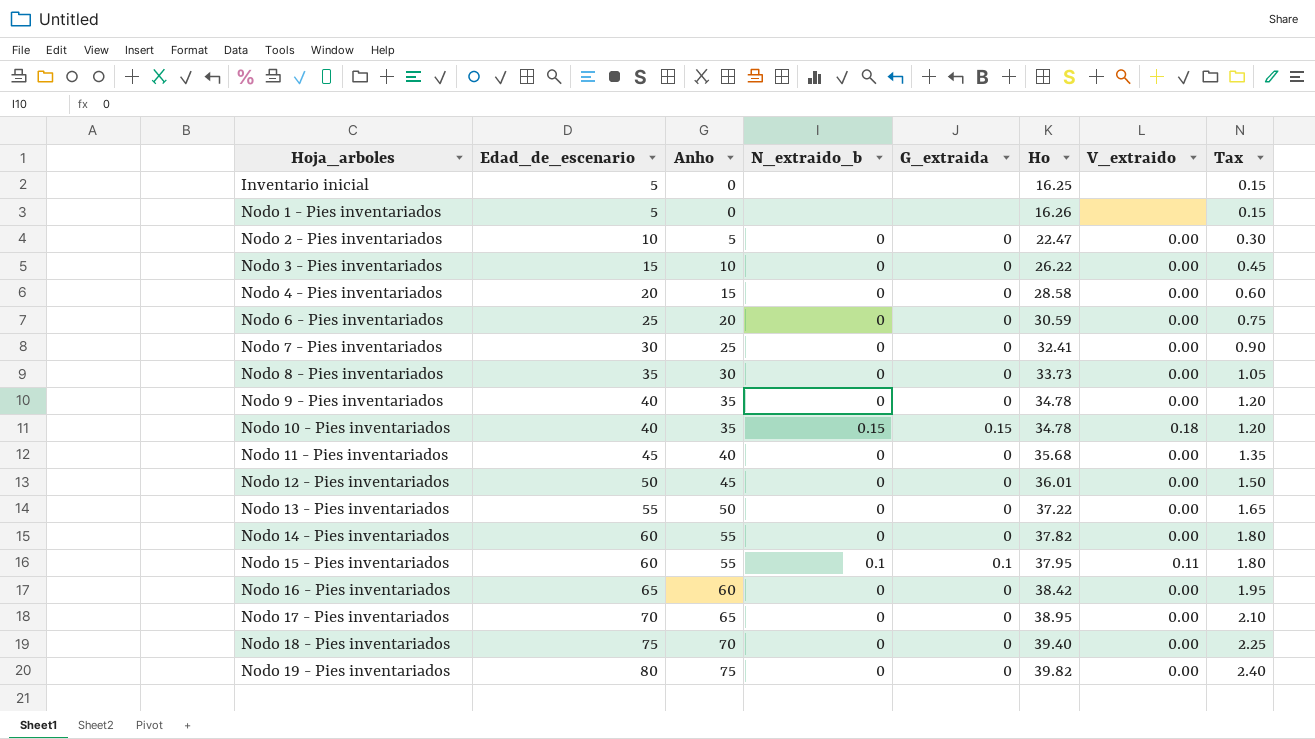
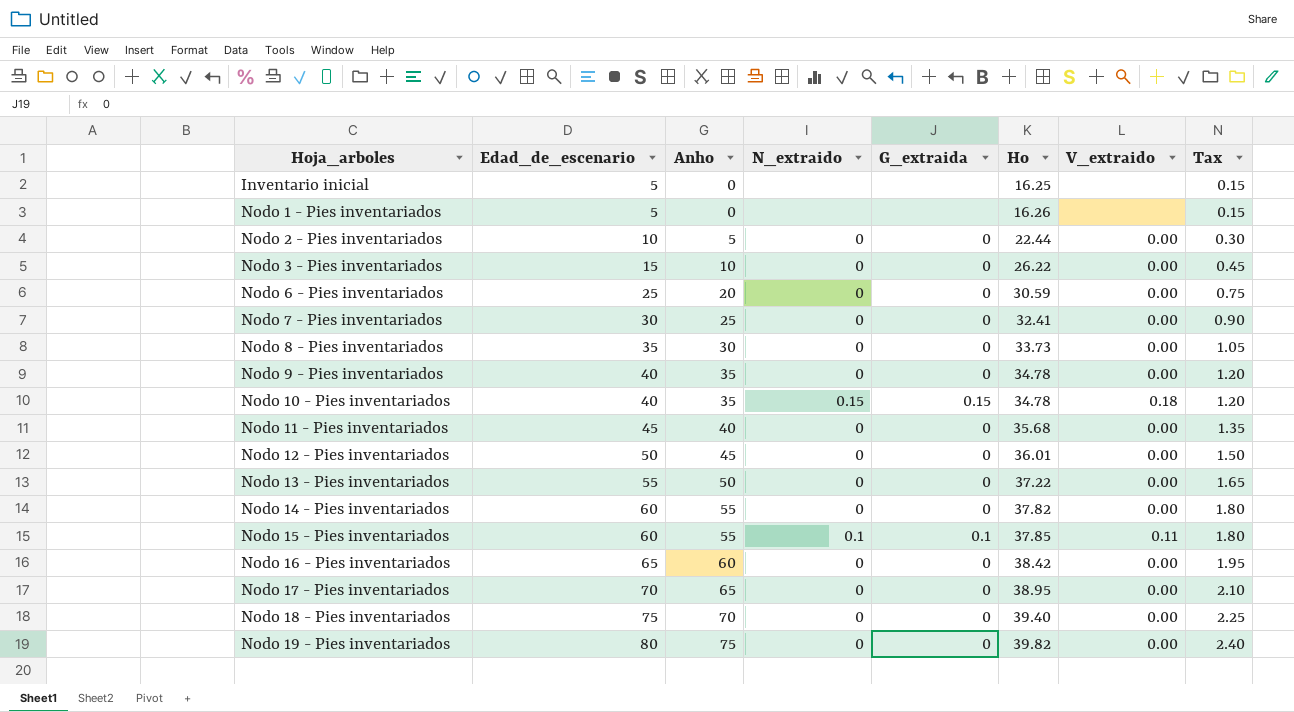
column name: N_extraido_b -> N_extraido
row Nodo 4 - Pies inventariados: 20 | 15 | 0 | 0 | 28.58 | 0.00 | 0.60 -> none
Nodo 2 - Pies inventariados | Ho: 22.47 -> 22.44
Nodo 15 - Pies inventariados | Ho: 37.95 -> 37.85

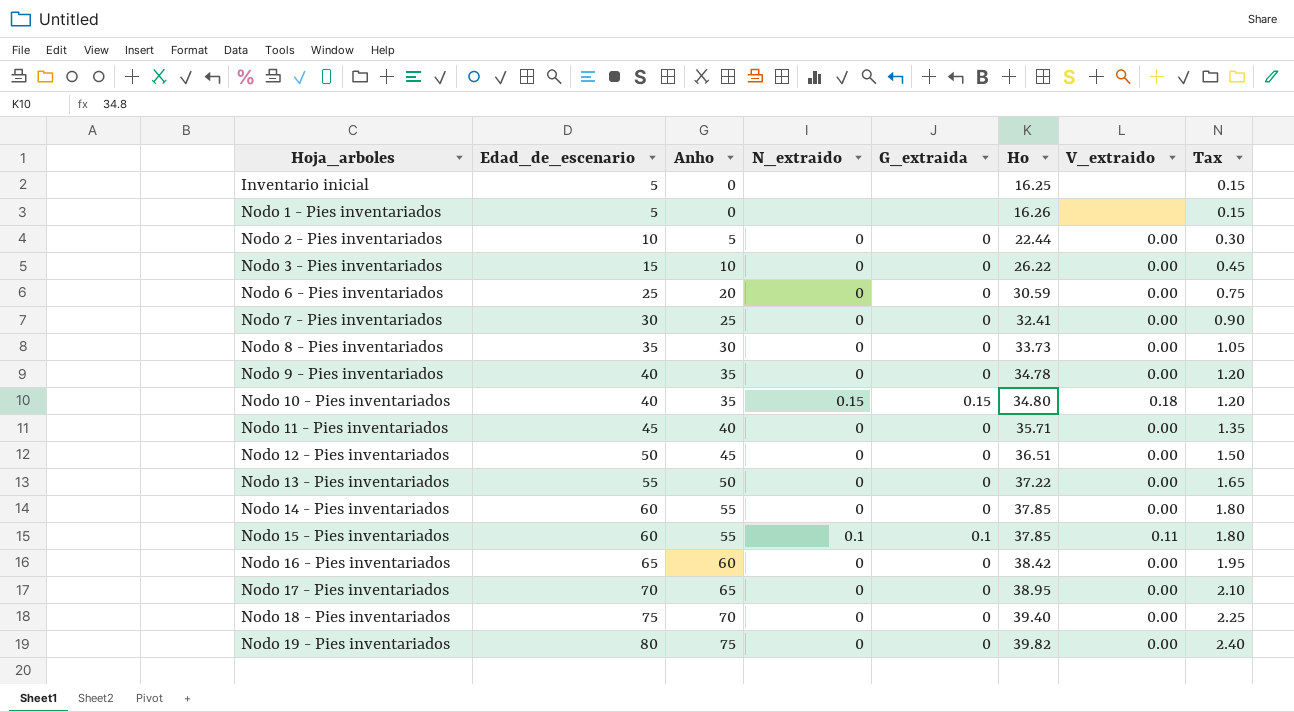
Nodo 10 - Pies inventariados | Ho: 34.78 -> 34.80
Nodo 11 - Pies inventariados | Ho: 35.68 -> 35.71
Nodo 12 - Pies inventariados | Ho: 36.01 -> 36.51
Nodo 14 - Pies inventariados | Ho: 37.82 -> 37.85

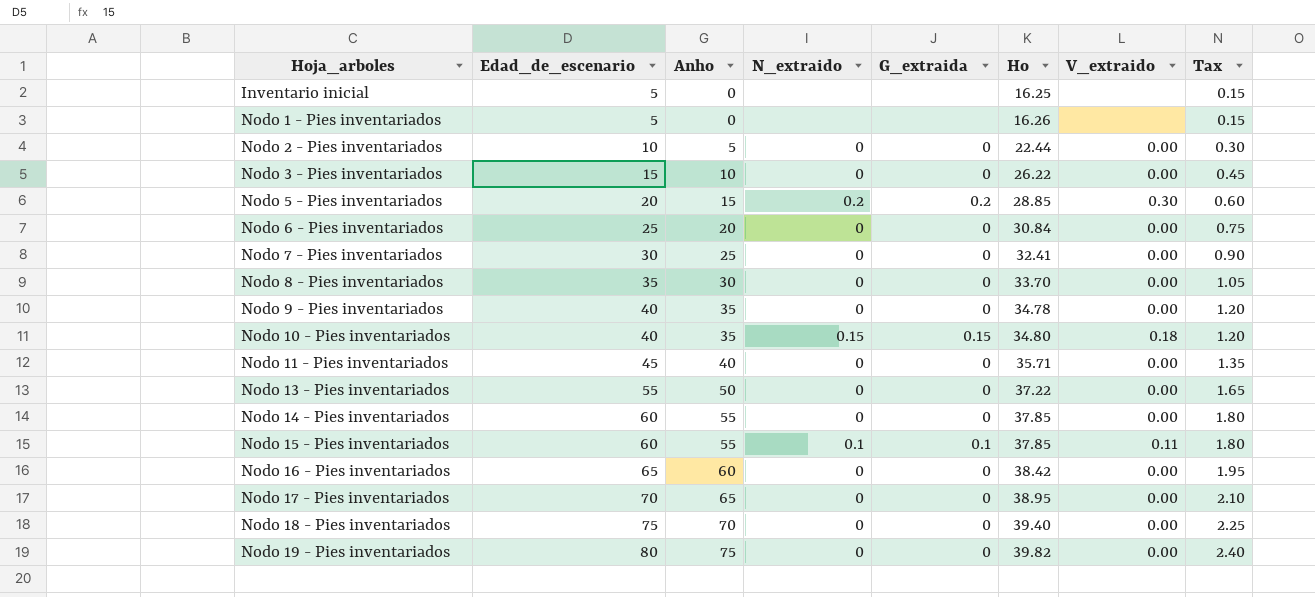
row Nodo 12 - Pies inventariados: 50 | 45 | 0 | 0 | 36.51 | 0.00 | 1.50 -> none
row Nodo 5 - Pies inventariados: none -> 20 | 15 | 0.2 | 0.2 | 28.85 | 0.30 | 0.60
Nodo 6 - Pies inventariados | Ho: 30.59 -> 30.84
Nodo 8 - Pies inventariados | Ho: 33.73 -> 33.70

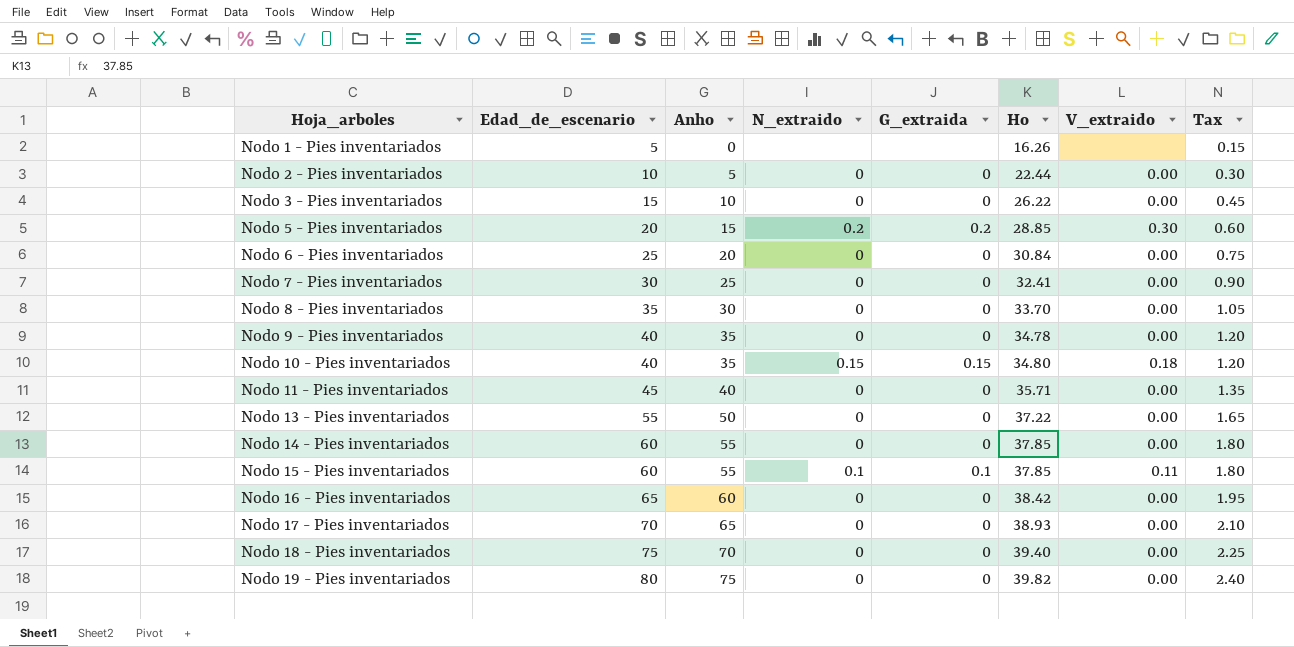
row Inventario inicial: 5 | 0 | none | none | 16.25 | none | 0.15 -> none
Nodo 17 - Pies inventariados | Ho: 38.95 -> 38.93

